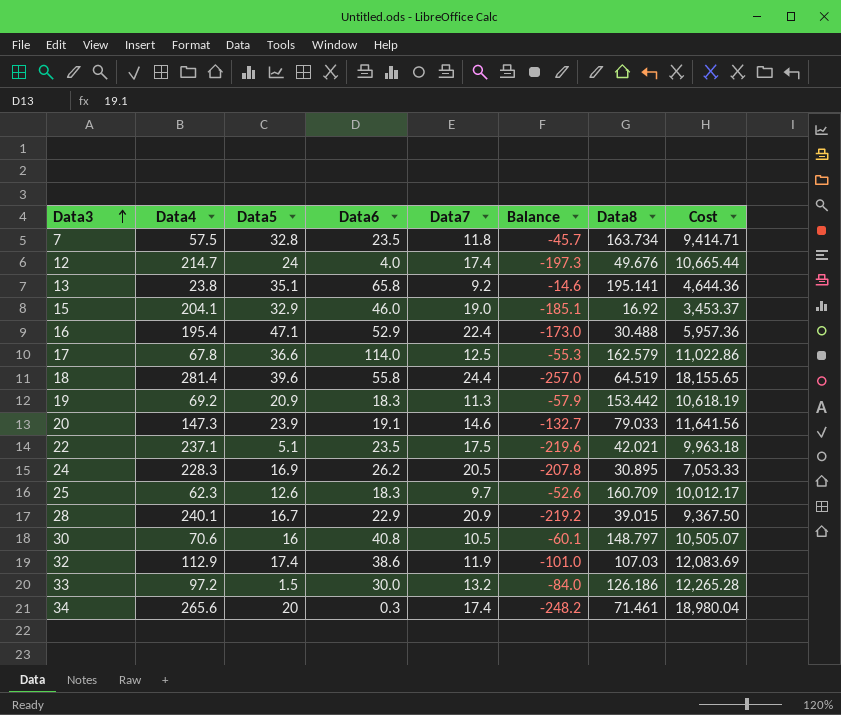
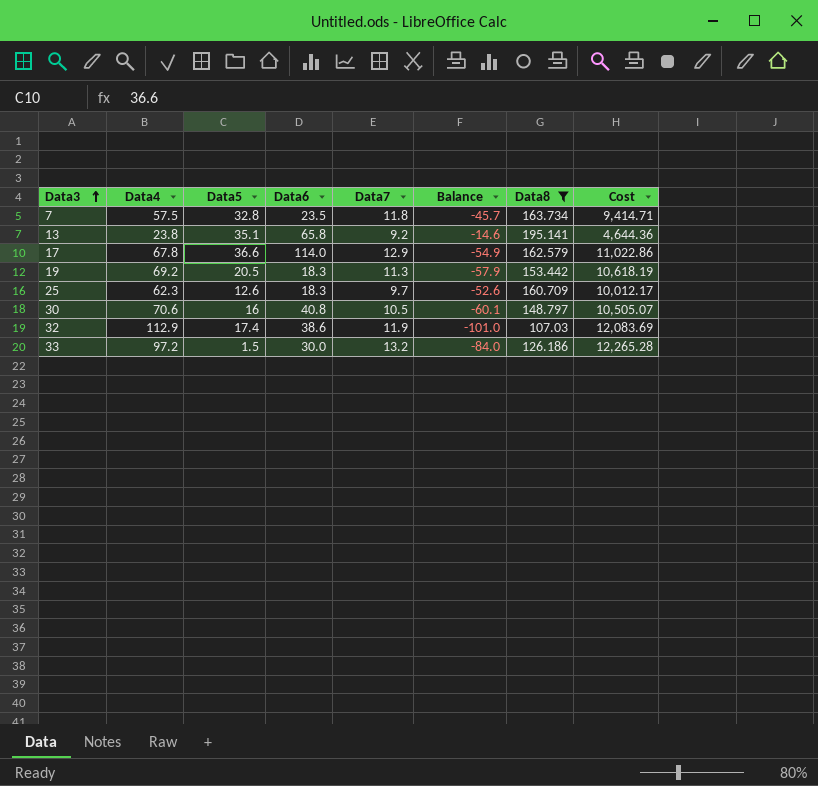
filter: none -> Data8 >= 107.03
17 | Data7: 12.5 -> 12.9
17 | Balance: -55.3 -> -54.9
19 | Data5: 20.9 -> 20.5

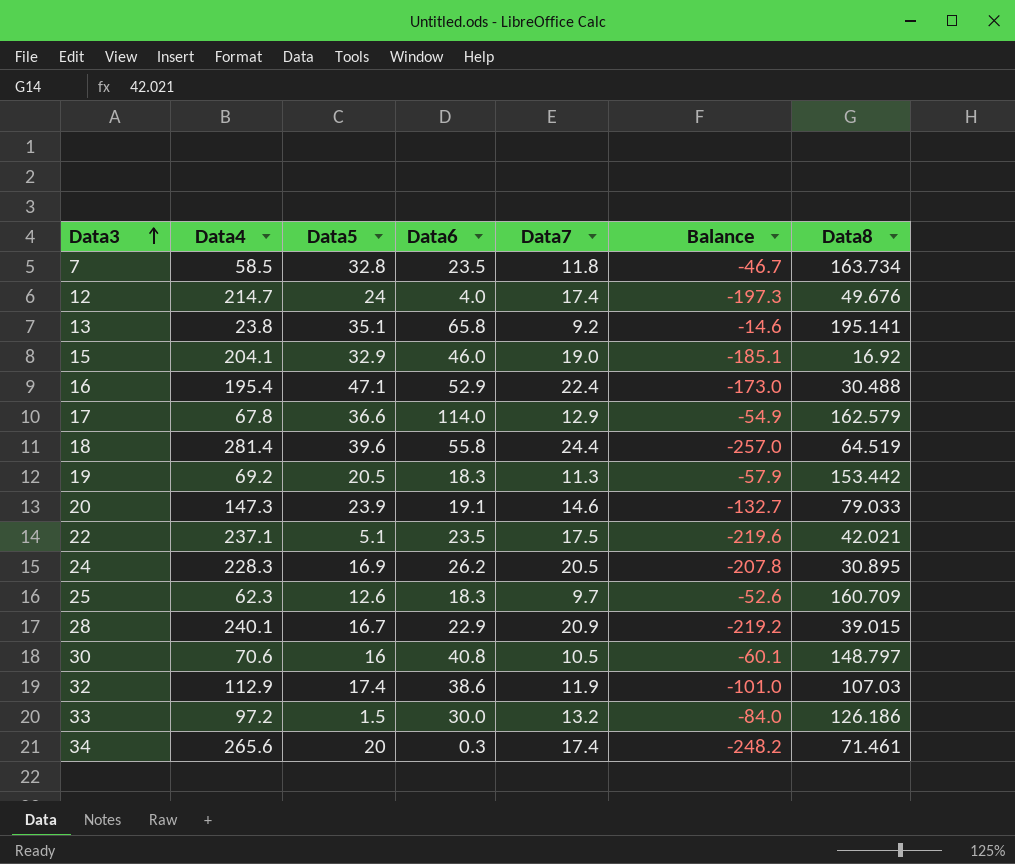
filter: Data8 >= 107.03 -> none
column Cost | formula: [Data4] * [Data8] -> none
7 | Data4: 57.5 -> 58.5
7 | Balance: -45.7 -> -46.7

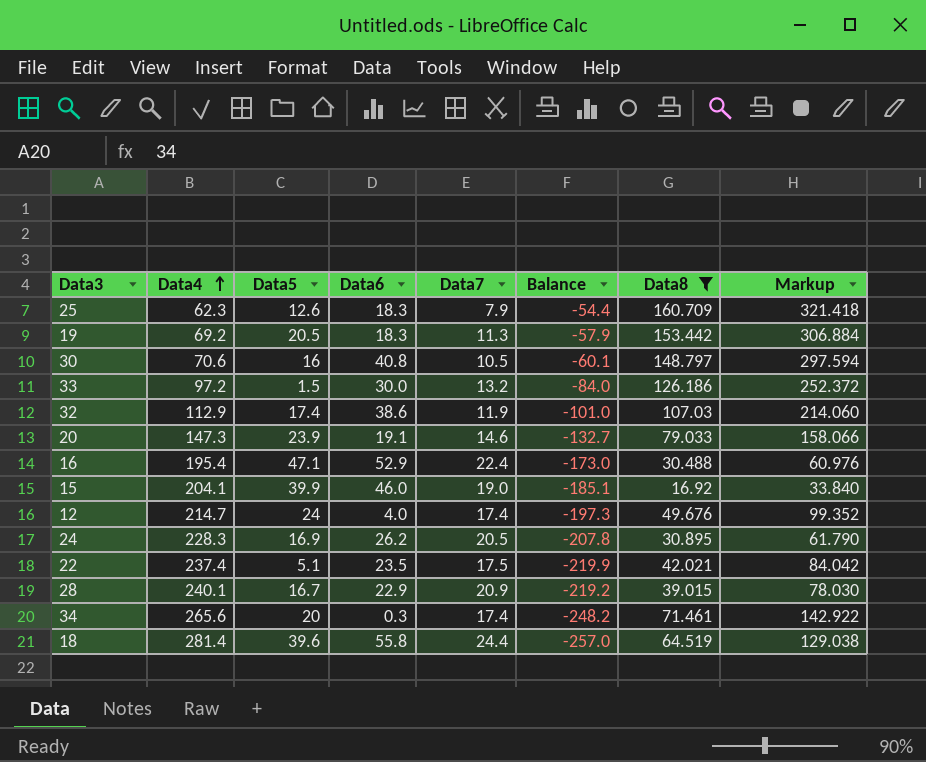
filter: none -> Data8 <= 160.709
row order: Data3 ascending -> Data4 ascending
column Markup | formula: none -> [Data8] * 2
25 | Data7: 9.7 -> 7.9
25 | Balance: -52.6 -> -54.4
15 | Data5: 32.9 -> 39.9
22 | Data4: 237.1 -> 237.4
22 | Balance: -219.6 -> -219.9

